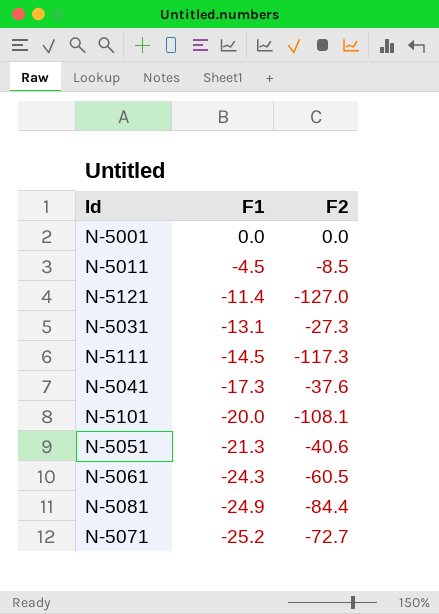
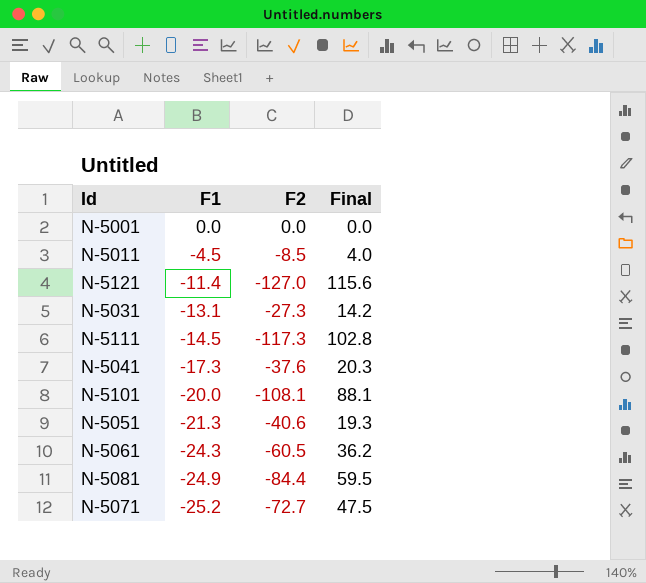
column Final | formula: none -> [F1] - [F2]

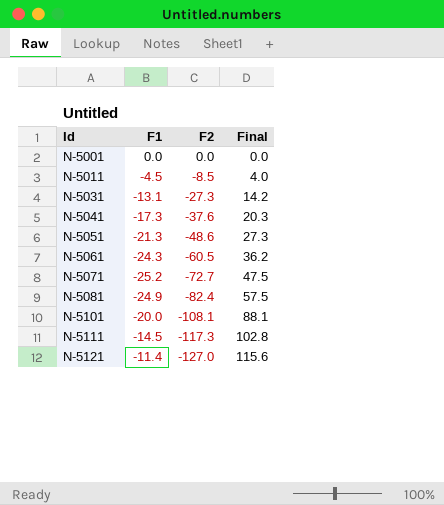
row order: F1 descending -> Id ascending
N-5051 | F2: -40.6 -> -48.6
N-5051 | Final: 19.3 -> 27.3
N-5081 | F2: -84.4 -> -82.4
N-5081 | Final: 59.5 -> 57.5

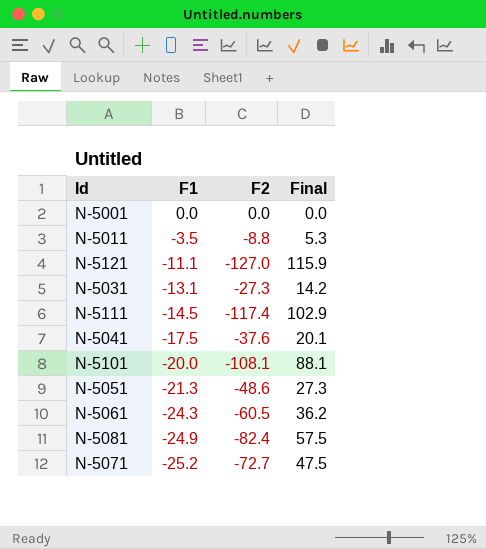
row order: Id ascending -> F1 descending
N-5011 | F1: -4.5 -> -3.5
N-5011 | F2: -8.5 -> -8.8
N-5011 | Final: 4.0 -> 5.3
N-5121 | F1: -11.4 -> -11.1
N-5121 | Final: 115.6 -> 115.9
N-5111 | F2: -117.3 -> -117.4
N-5111 | Final: 102.8 -> 102.9
N-5041 | F1: -17.3 -> -17.5
N-5041 | Final: 20.3 -> 20.1

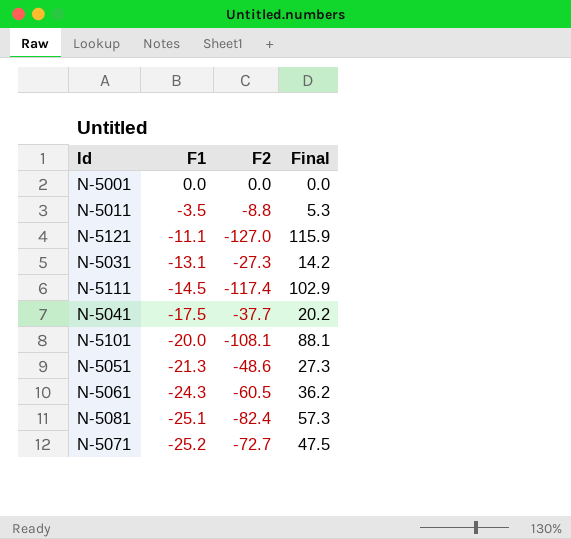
N-5041 | F2: -37.6 -> -37.7
N-5041 | Final: 20.1 -> 20.2
N-5081 | F1: -24.9 -> -25.1
N-5081 | Final: 57.5 -> 57.3

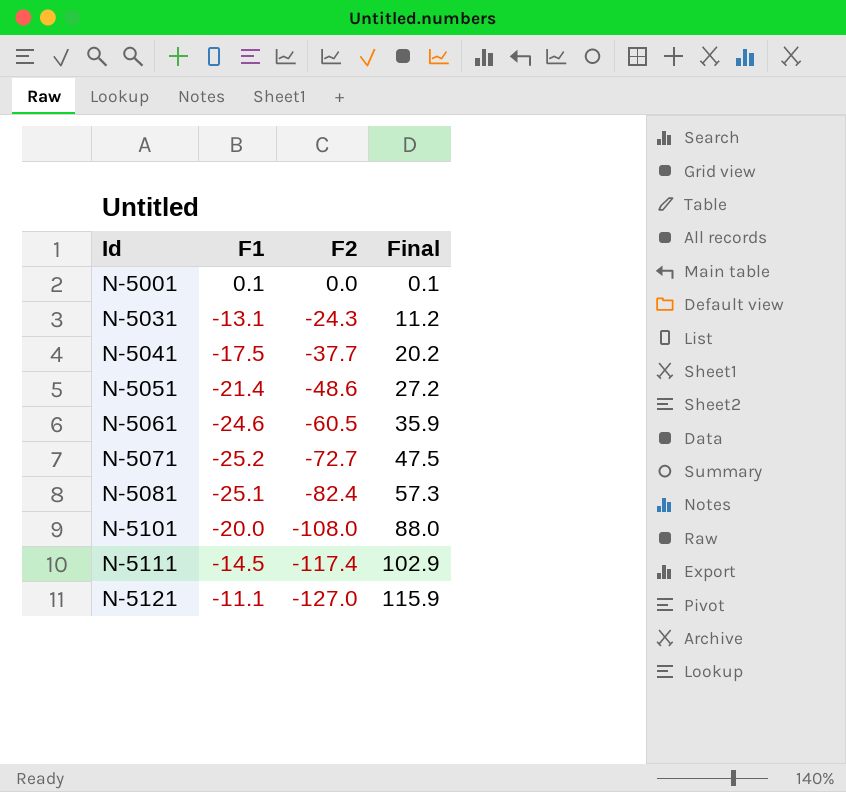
row order: F1 descending -> Id ascending
row N-5011: -3.5 | -8.8 | 5.3 -> none
N-5001 | F1: 0.0 -> 0.1
N-5001 | Final: 0.0 -> 0.1
N-5031 | F2: -27.3 -> -24.3
N-5031 | Final: 14.2 -> 11.2
N-5051 | F1: -21.3 -> -21.4
N-5051 | Final: 27.3 -> 27.2
N-5061 | F1: -24.3 -> -24.6
N-5061 | Final: 36.2 -> 35.9
N-5101 | F2: -108.1 -> -108.0
N-5101 | Final: 88.1 -> 88.0

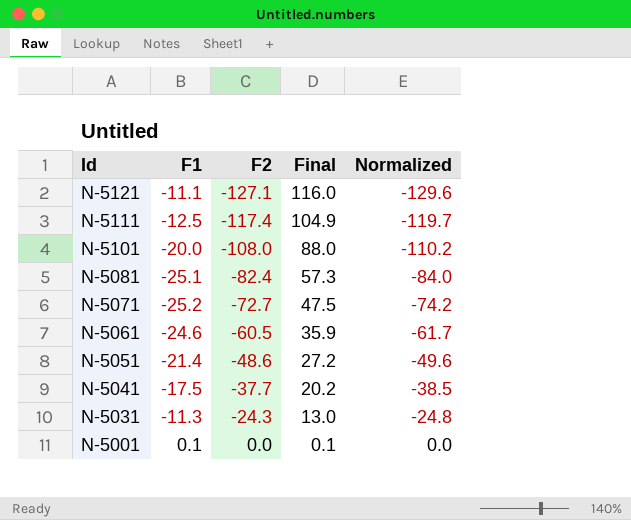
row order: Id ascending -> Id descending
column Normalized | formula: none -> [F2] * 1.02
N-5121 | F2: -127.0 -> -127.1
N-5121 | Final: 115.9 -> 116.0
N-5111 | F1: -14.5 -> -12.5
N-5111 | Final: 102.9 -> 104.9
N-5031 | F1: -13.1 -> -11.3
N-5031 | Final: 11.2 -> 13.0

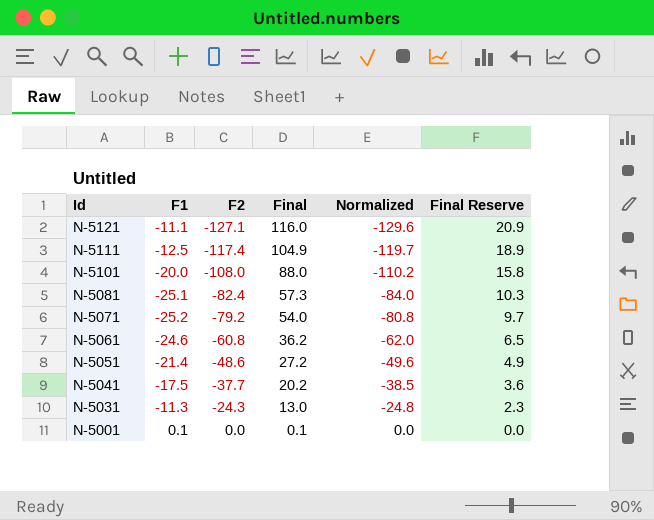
column Final Reserve | formula: none -> [Final] * 0.18
N-5071 | F2: -72.7 -> -79.2
N-5071 | Final: 47.5 -> 54.0
N-5071 | Normalized: -74.2 -> -80.8
N-5061 | F2: -60.5 -> -60.8
N-5061 | Final: 35.9 -> 36.2
N-5061 | Normalized: -61.7 -> -62.0

